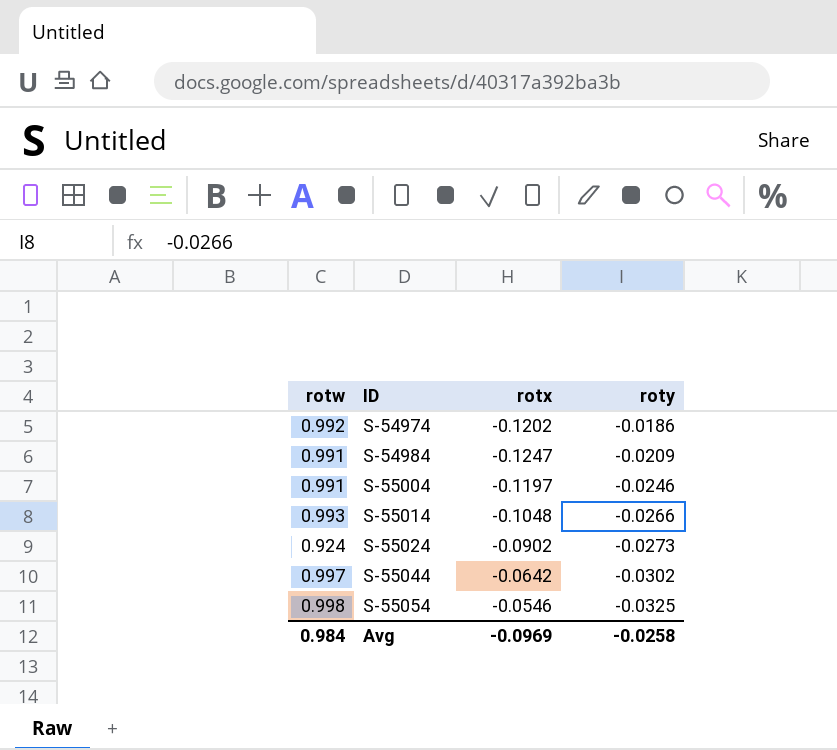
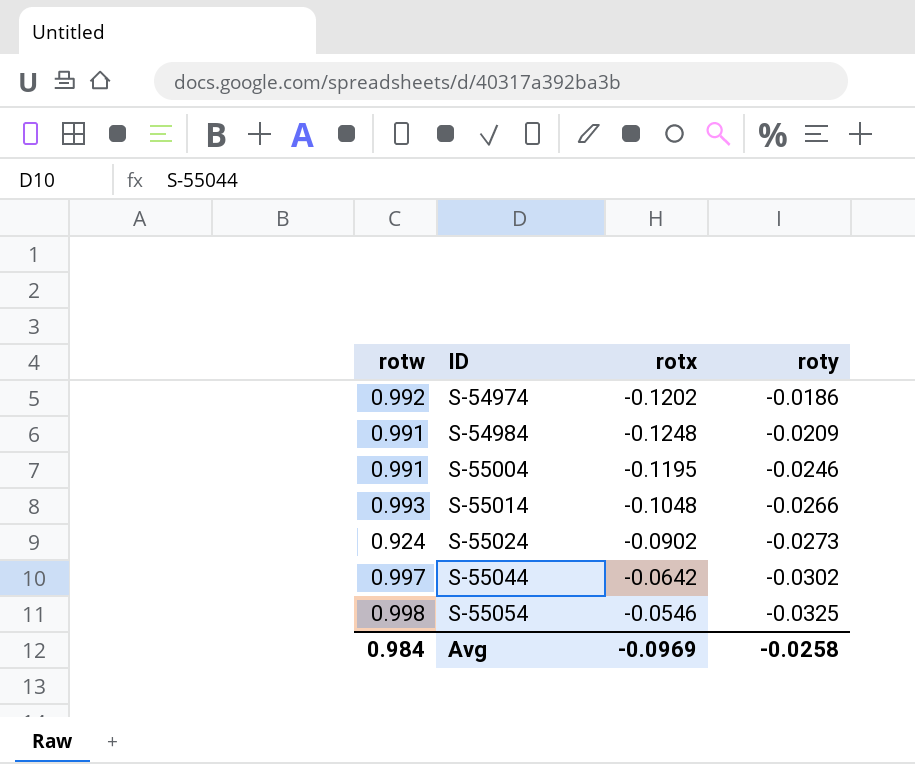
S-54984 | rotx: -0.1247 -> -0.1248
S-55004 | rotx: -0.1197 -> -0.1195

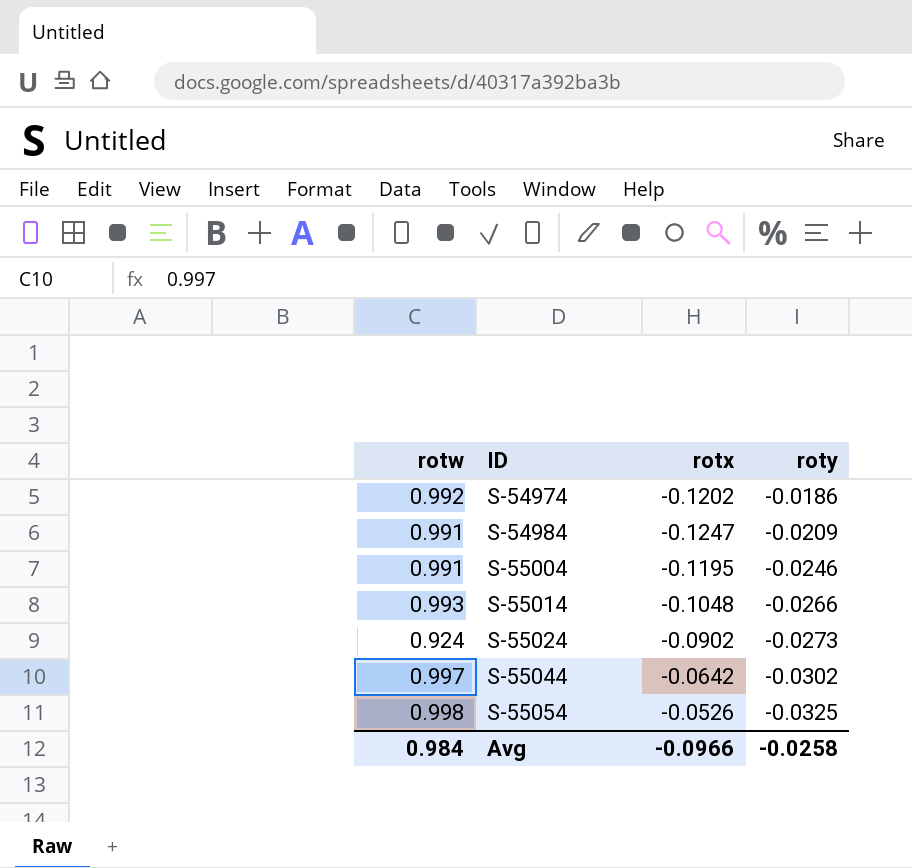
S-54984 | rotx: -0.1248 -> -0.1247
S-55054 | rotx: -0.0546 -> -0.0526
Avg | rotx: -0.0969 -> -0.0966

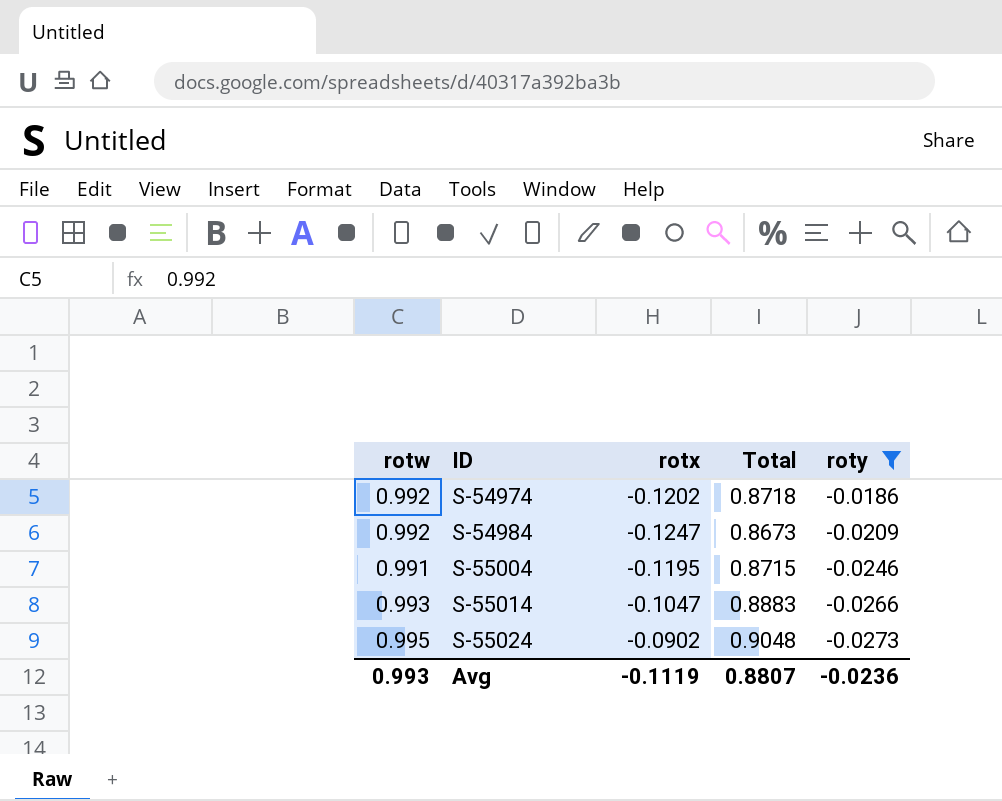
filter: none -> roty >= -0.0273
column Total | formula: none -> [rotw] + [rotx]
S-54984 | rotw: 0.991 -> 0.992
S-55014 | rotx: -0.1048 -> -0.1047
S-55024 | rotw: 0.924 -> 0.995
Avg | rotw: 0.984 -> 0.993
Avg | rotx: -0.0966 -> -0.1119
Avg | roty: -0.0258 -> -0.0236

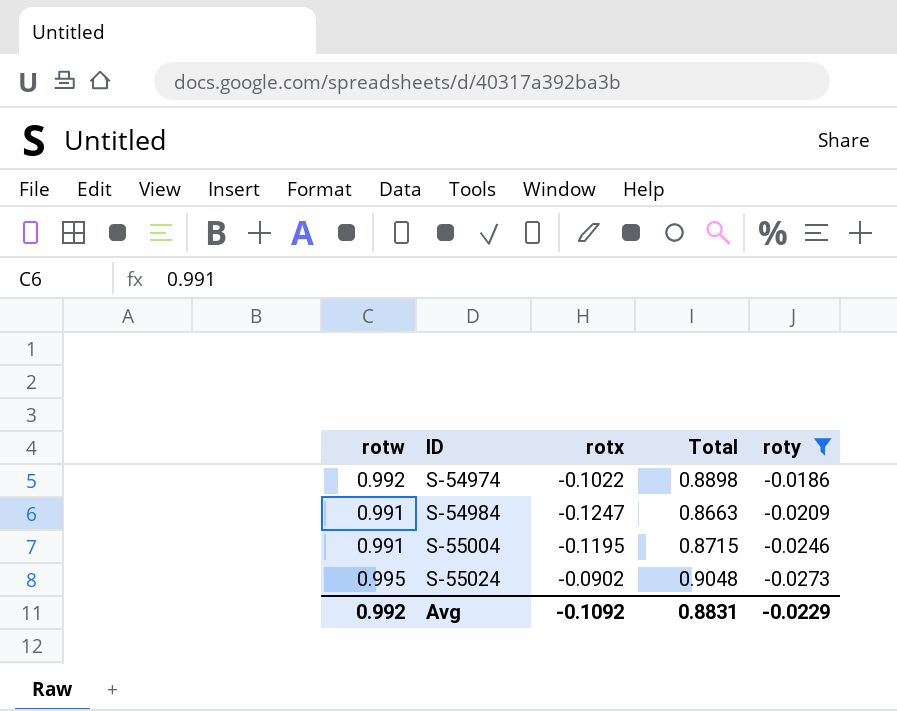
row S-55014: 0.993 | -0.1047 | 0.8883 | -0.0266 -> none
S-54974 | rotx: -0.1202 -> -0.1022
S-54974 | Total: 0.8718 -> 0.8898
S-54984 | rotw: 0.992 -> 0.991
S-54984 | Total: 0.8673 -> 0.8663
Avg | rotw: 0.993 -> 0.992
Avg | rotx: -0.1119 -> -0.1092
Avg | Total: 0.8807 -> 0.8831
Avg | roty: -0.0236 -> -0.0229

